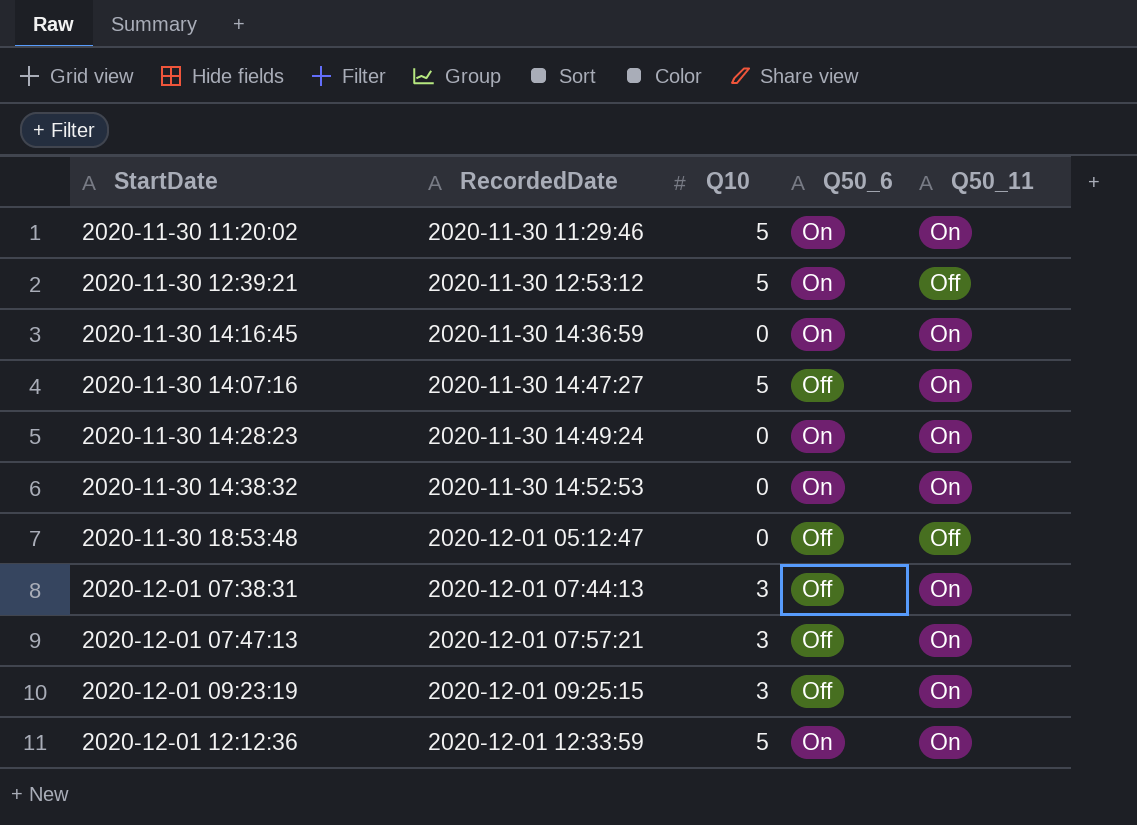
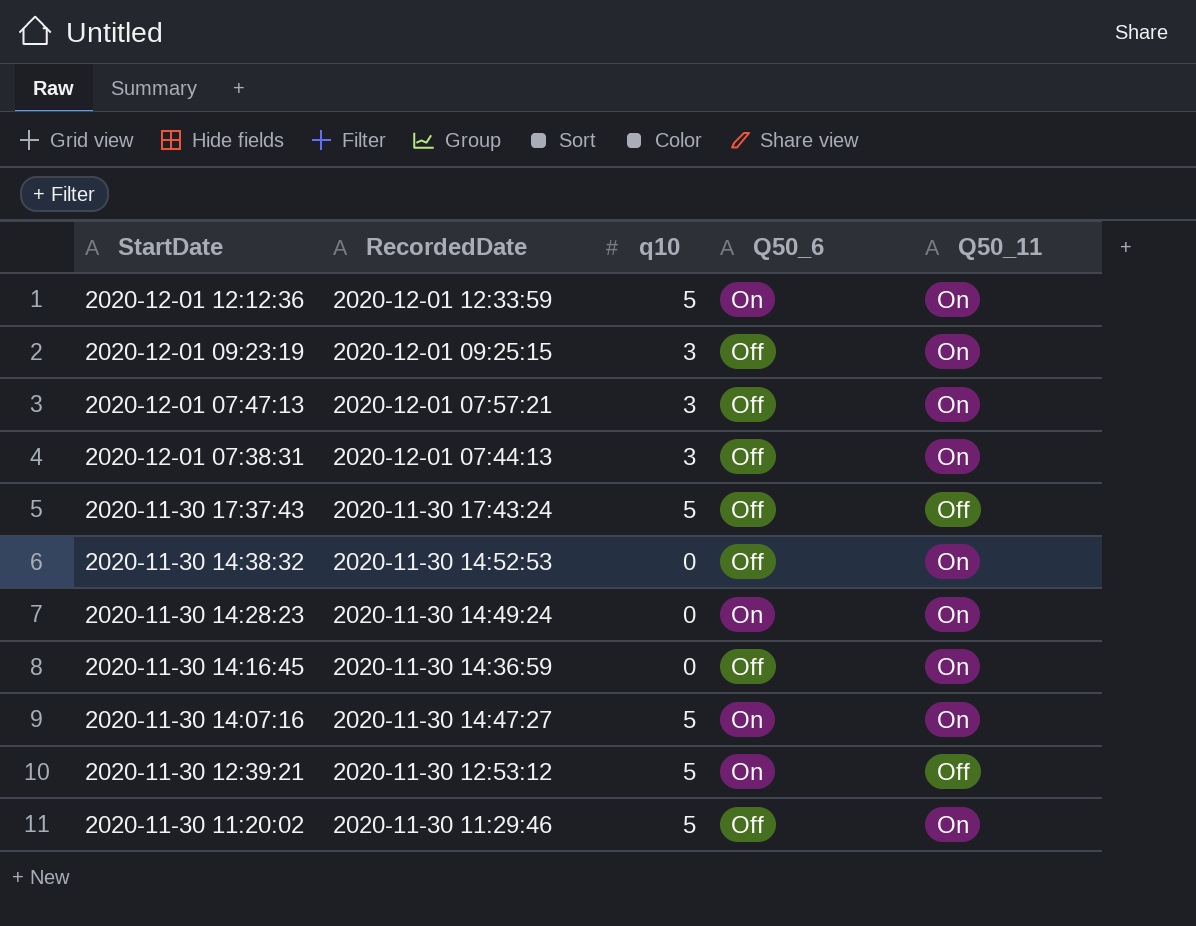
row order: RecordedDate ascending -> StartDate descending
column name: Q10 -> q10
row 2020-11-30 18:53:48: 2020-12-01 05:12:47 | 0 | Off | Off -> none
row 2020-11-30 17:37:43: none -> 2020-11-30 17:43:24 | 5 | Off | Off
2020-11-30 14:38:32 | Q50_6: On -> Off
2020-11-30 14:16:45 | Q50_6: On -> Off
2020-11-30 14:07:16 | Q50_6: Off -> On
2020-11-30 11:20:02 | Q50_6: On -> Off

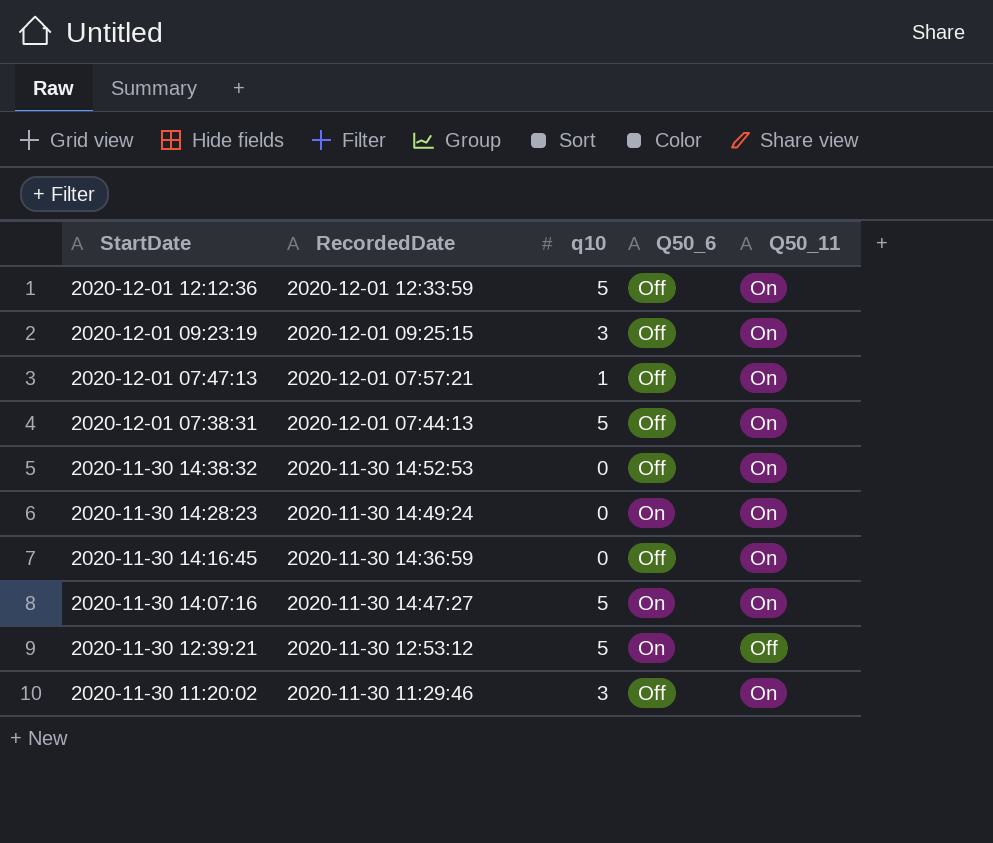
row 2020-11-30 17:37:43: 2020-11-30 17:43:24 | 5 | Off | Off -> none
2020-12-01 12:12:36 | Q50_6: On -> Off
2020-12-01 07:47:13 | q10: 3 -> 1
2020-12-01 07:38:31 | q10: 3 -> 5
2020-11-30 11:20:02 | q10: 5 -> 3

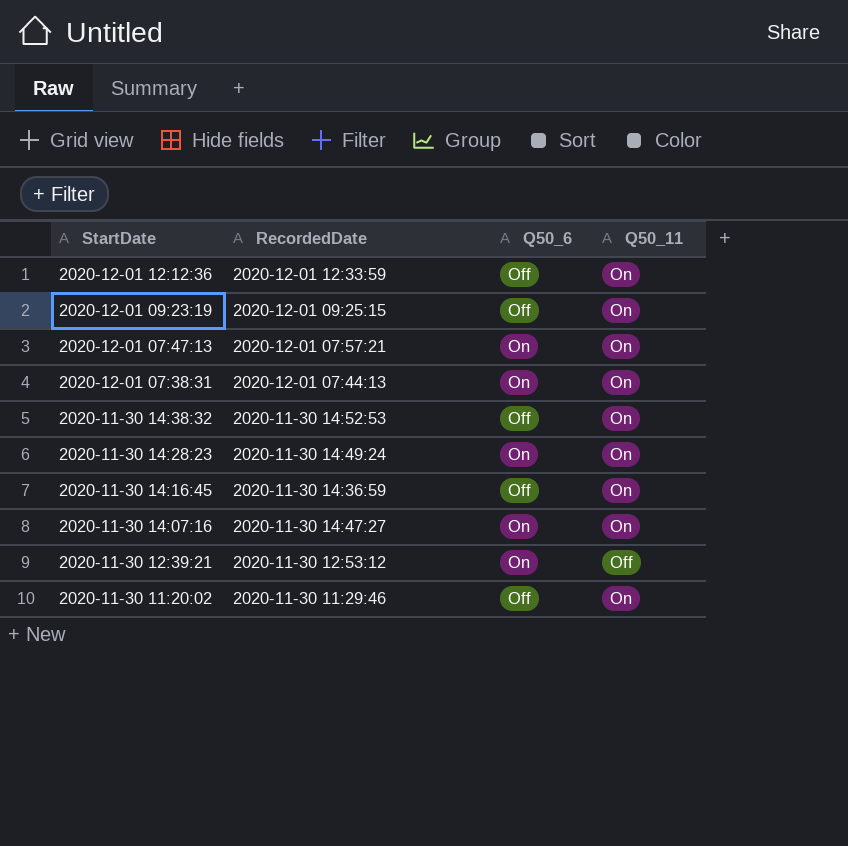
column q10 | position: 3 -> none
2020-12-01 07:47:13 | Q50_6: Off -> On
2020-12-01 07:38:31 | Q50_6: Off -> On

